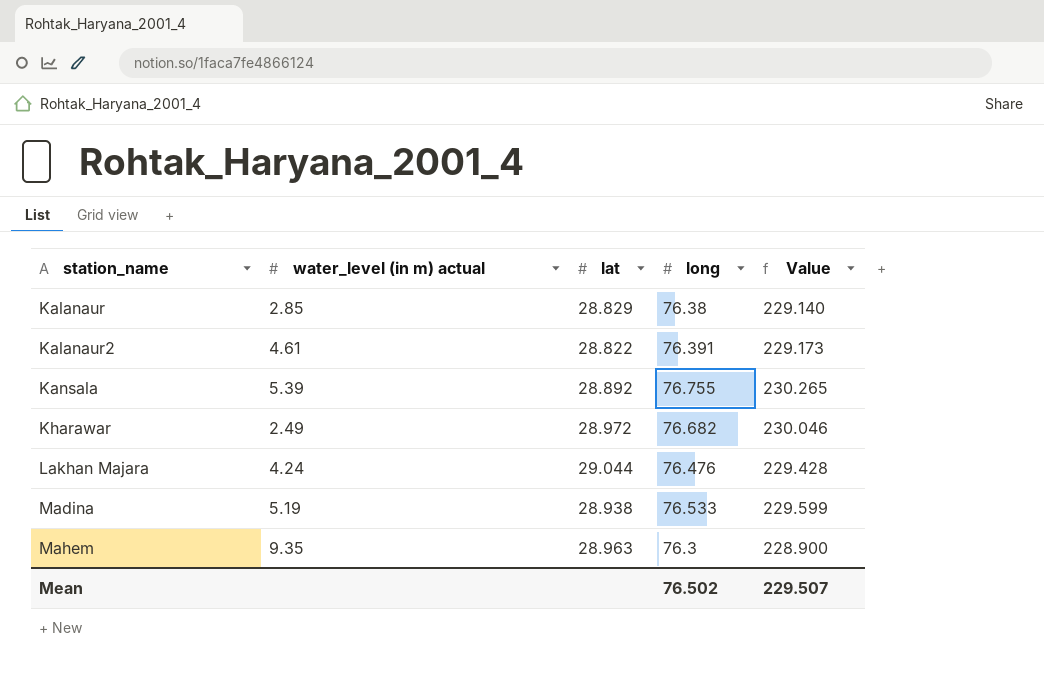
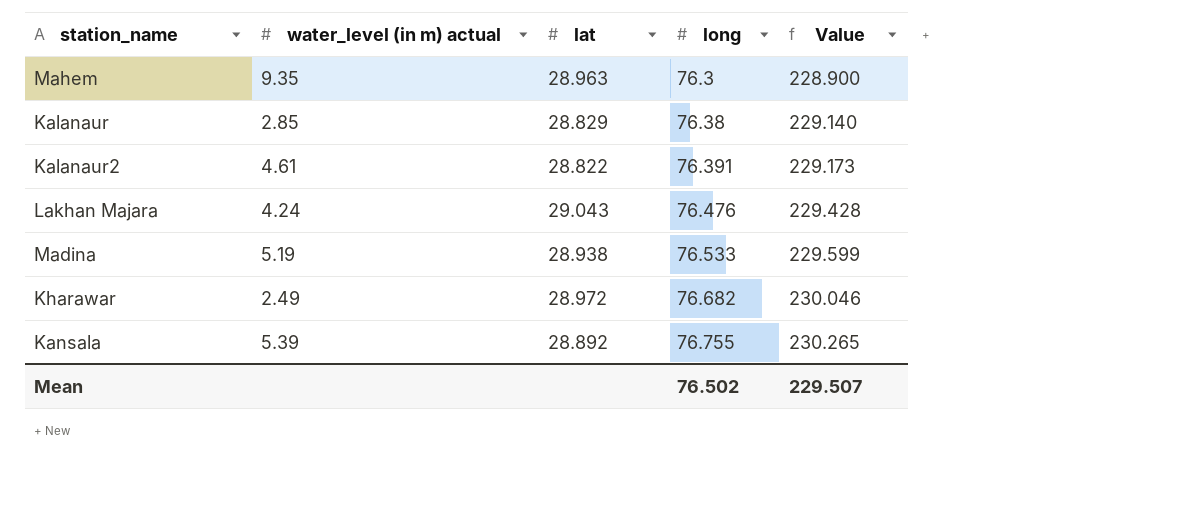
row order: station_name ascending -> long ascending
Lakhan Majara | lat: 29.044 -> 29.043

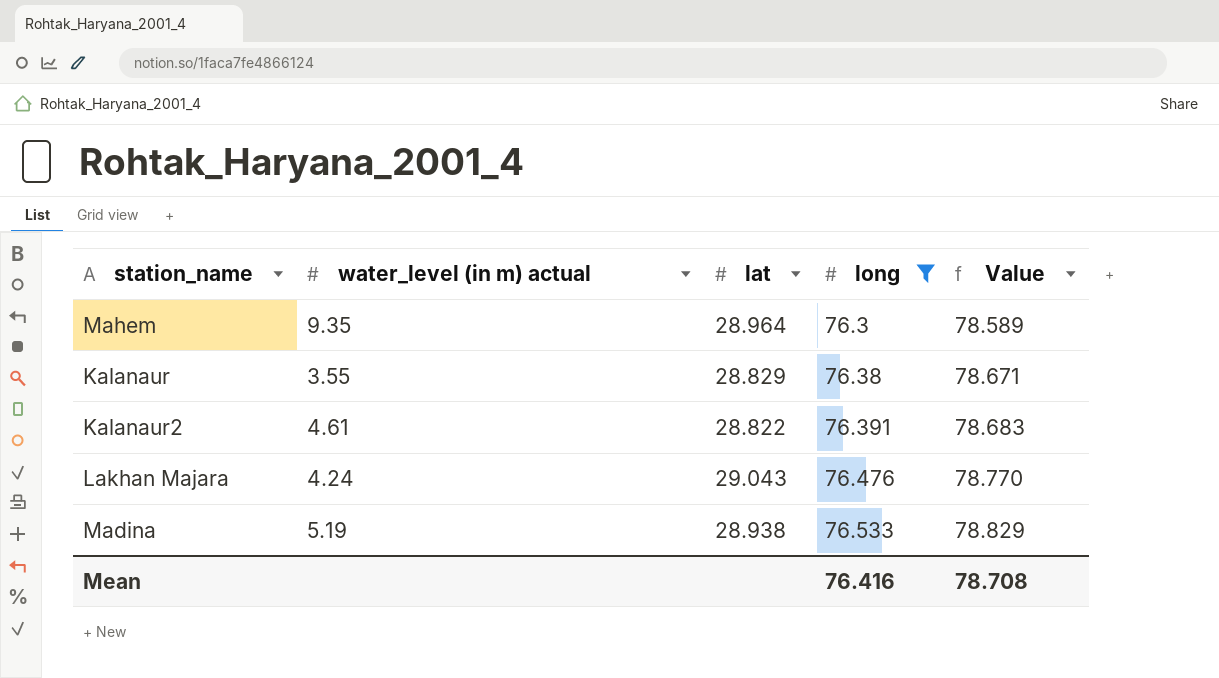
filter: none -> long <= 76.533
column Value | formula: [long] * 3 -> [long] * 1.03
Mahem | lat: 28.963 -> 28.964
Kalanaur | water_level (in m) actual: 2.85 -> 3.55
Mean | long: 76.502 -> 76.416
Mean | Value: 229.507 -> 78.708

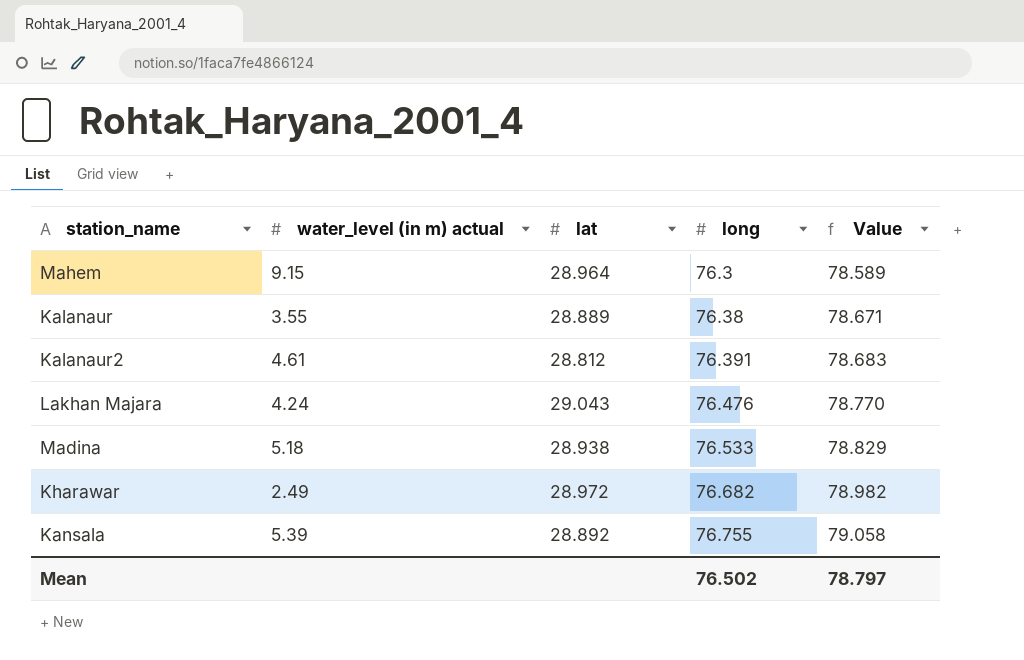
filter: long <= 76.533 -> none
Mahem | water_level (in m) actual: 9.35 -> 9.15
Kalanaur | lat: 28.829 -> 28.889
Kalanaur2 | lat: 28.822 -> 28.812
Madina | water_level (in m) actual: 5.19 -> 5.18
Mean | long: 76.416 -> 76.502
Mean | Value: 78.708 -> 78.797

